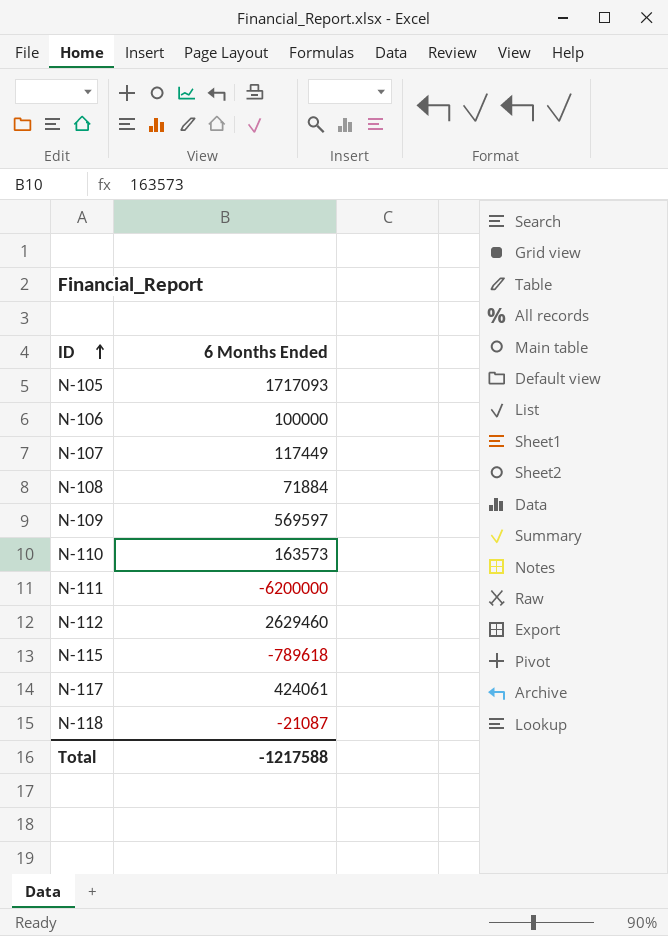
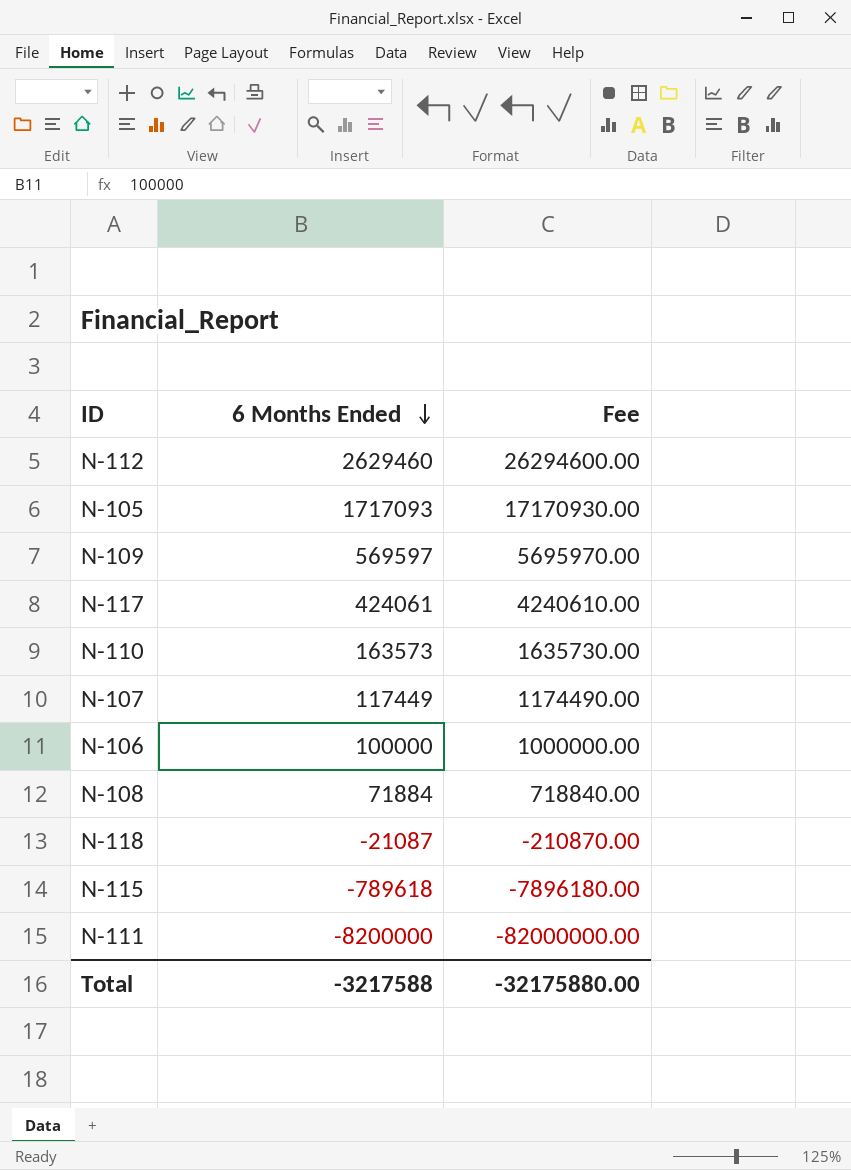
row order: ID ascending -> 6 Months Ended descending
column Fee | formula: none -> [6 Months Ended] * 10
N-111 | 6 Months Ended: -6200000 -> -8200000
Total | 6 Months Ended: -1217588 -> -3217588

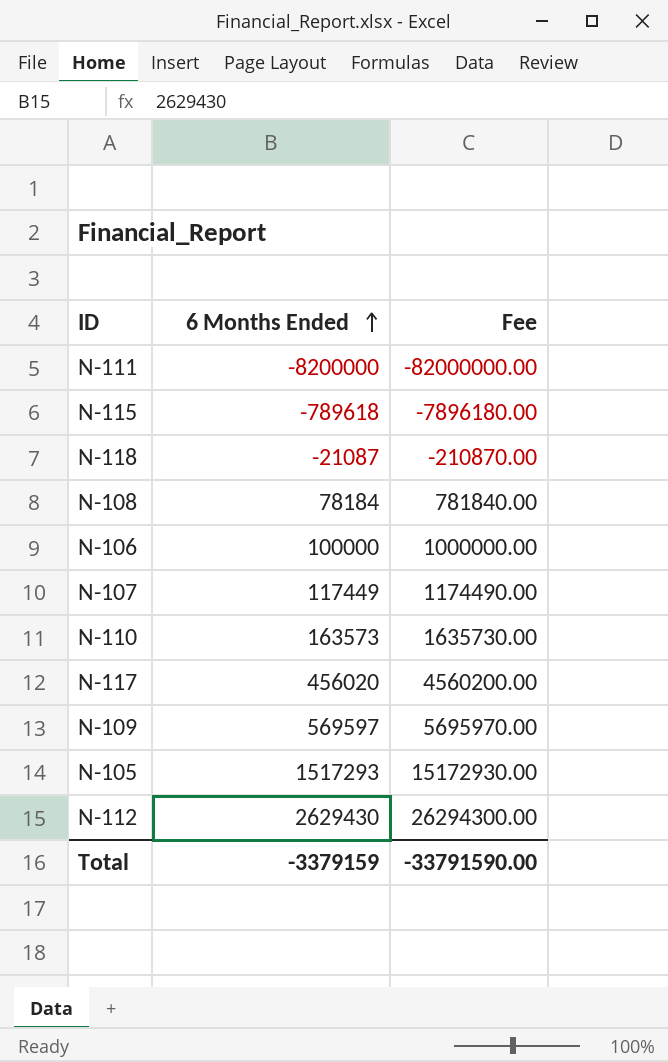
row order: 6 Months Ended descending -> 6 Months Ended ascending
N-108 | 6 Months Ended: 71884 -> 78184
N-108 | Fee: 718840.00 -> 781840.00
N-117 | 6 Months Ended: 424061 -> 456020
N-117 | Fee: 4240610.00 -> 4560200.00
N-105 | 6 Months Ended: 1717093 -> 1517293
N-105 | Fee: 17170930.00 -> 15172930.00
N-112 | 6 Months Ended: 2629460 -> 2629430
N-112 | Fee: 26294600.00 -> 26294300.00
Total | 6 Months Ended: -3217588 -> -3379159
Total | Fee: -32175880.00 -> -33791590.00

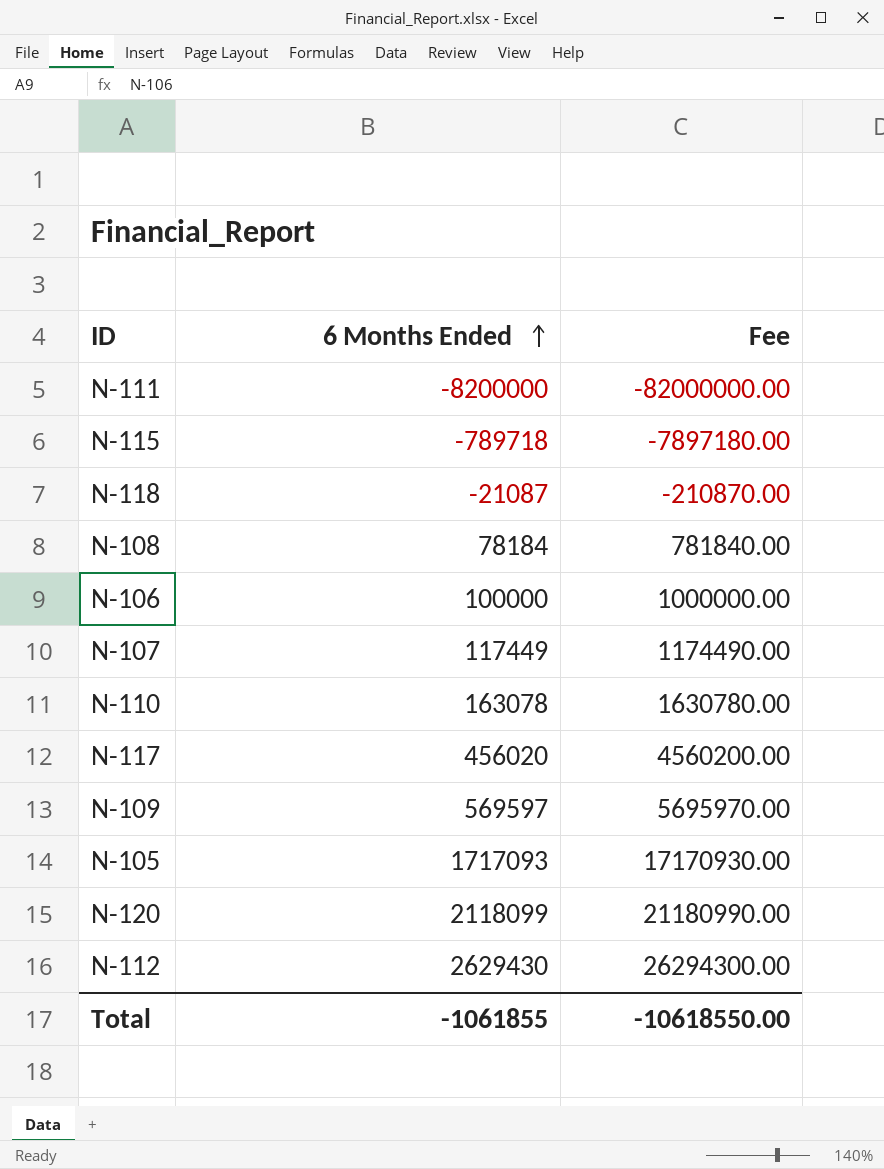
N-115 | 6 Months Ended: -789618 -> -789718
N-115 | Fee: -7896180.00 -> -7897180.00
N-110 | 6 Months Ended: 163573 -> 163078
N-110 | Fee: 1635730.00 -> 1630780.00
N-105 | 6 Months Ended: 1517293 -> 1717093
N-105 | Fee: 15172930.00 -> 17170930.00
row N-120: none -> 2118099 | 21180990.00
Total | 6 Months Ended: -3379159 -> -1061855
Total | Fee: -33791590.00 -> -10618550.00

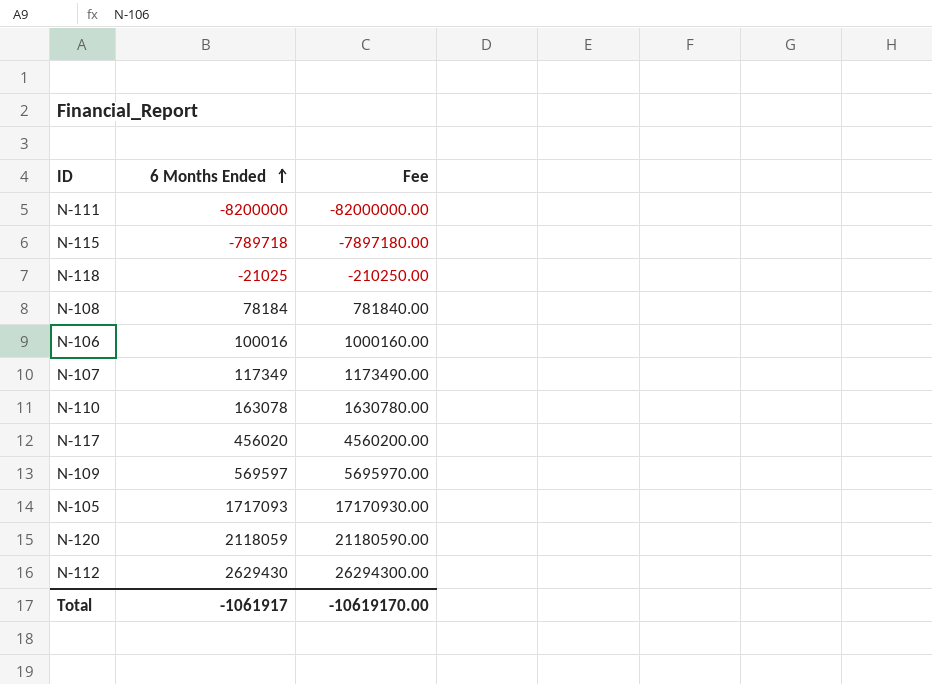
N-118 | 6 Months Ended: -21087 -> -21025
N-118 | Fee: -210870.00 -> -210250.00
N-106 | 6 Months Ended: 100000 -> 100016
N-106 | Fee: 1000000.00 -> 1000160.00
N-107 | 6 Months Ended: 117449 -> 117349
N-107 | Fee: 1174490.00 -> 1173490.00
N-120 | 6 Months Ended: 2118099 -> 2118059
N-120 | Fee: 21180990.00 -> 21180590.00
Total | 6 Months Ended: -1061855 -> -1061917
Total | Fee: -10618550.00 -> -10619170.00

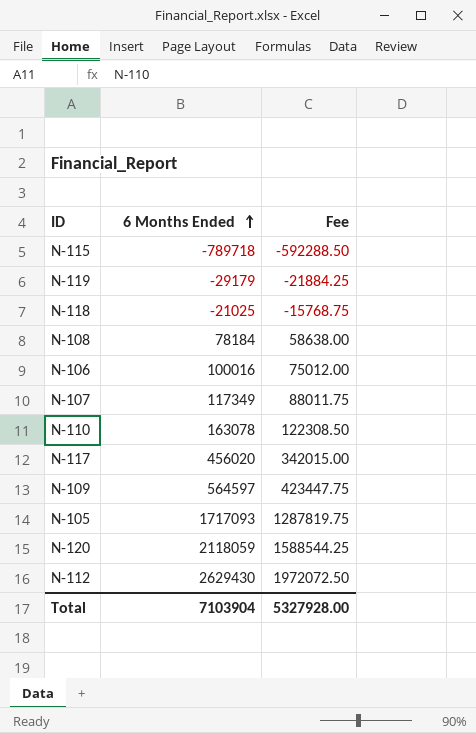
column Fee | formula: [6 Months Ended] * 10 -> [6 Months Ended] * 0.75
row N-111: -8200000 | -82000000.00 -> none
row N-119: none -> -29179 | -21884.25
N-109 | 6 Months Ended: 569597 -> 564597
Total | 6 Months Ended: -1061917 -> 7103904
Total | Fee: -10619170.00 -> 5327928.00

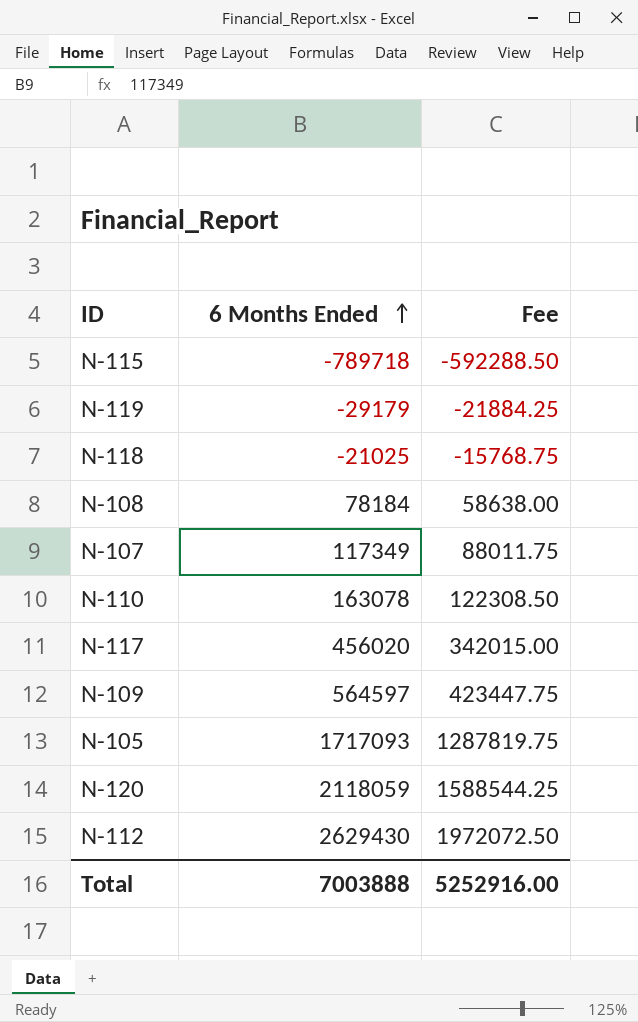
row N-106: 100016 | 75012.00 -> none
Total | 6 Months Ended: 7103904 -> 7003888
Total | Fee: 5327928.00 -> 5252916.00

